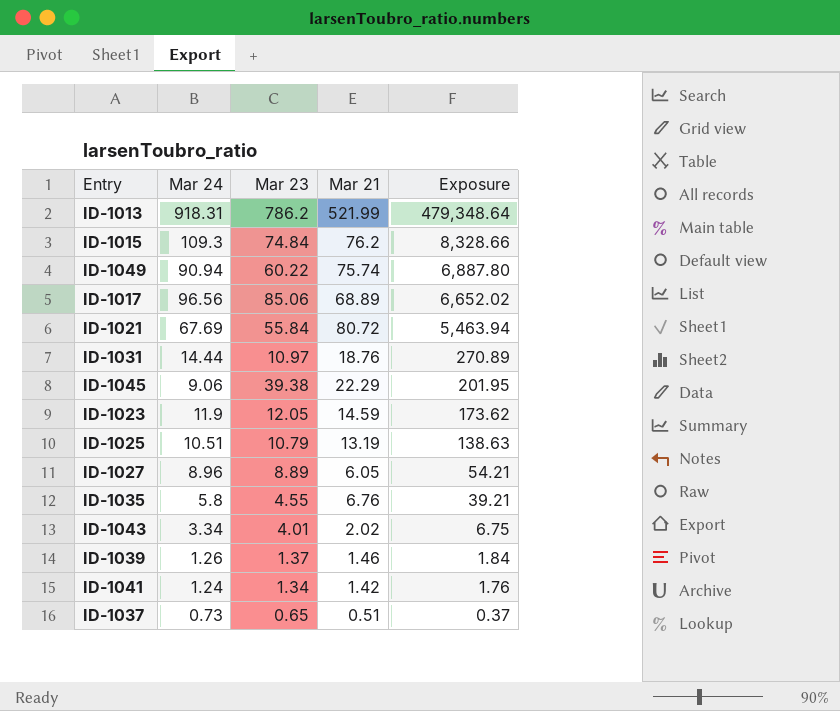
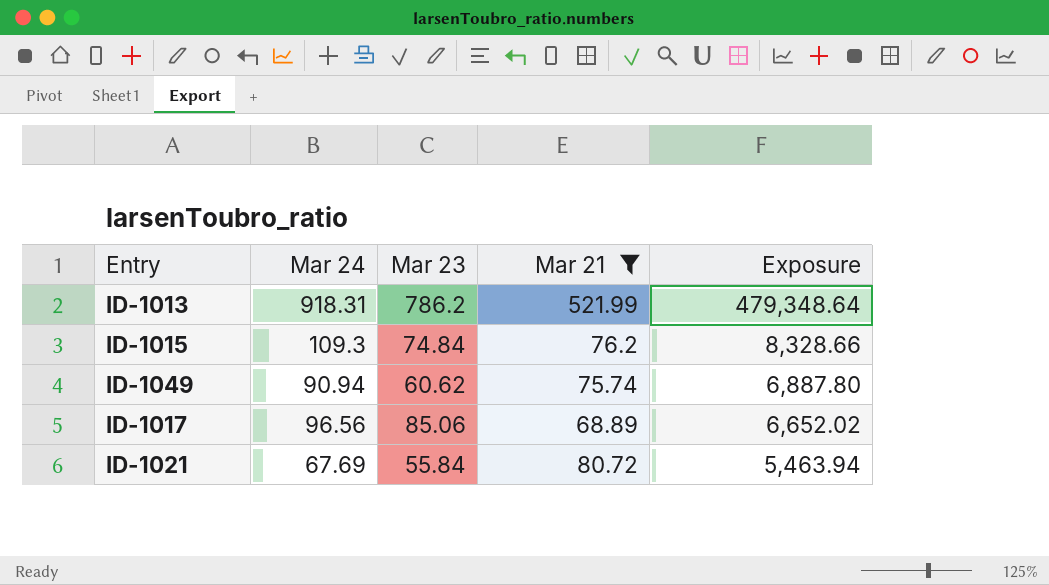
filter: none -> Mar 21 >= 68.89
ID-1049 | Mar 23: 60.22 -> 60.62

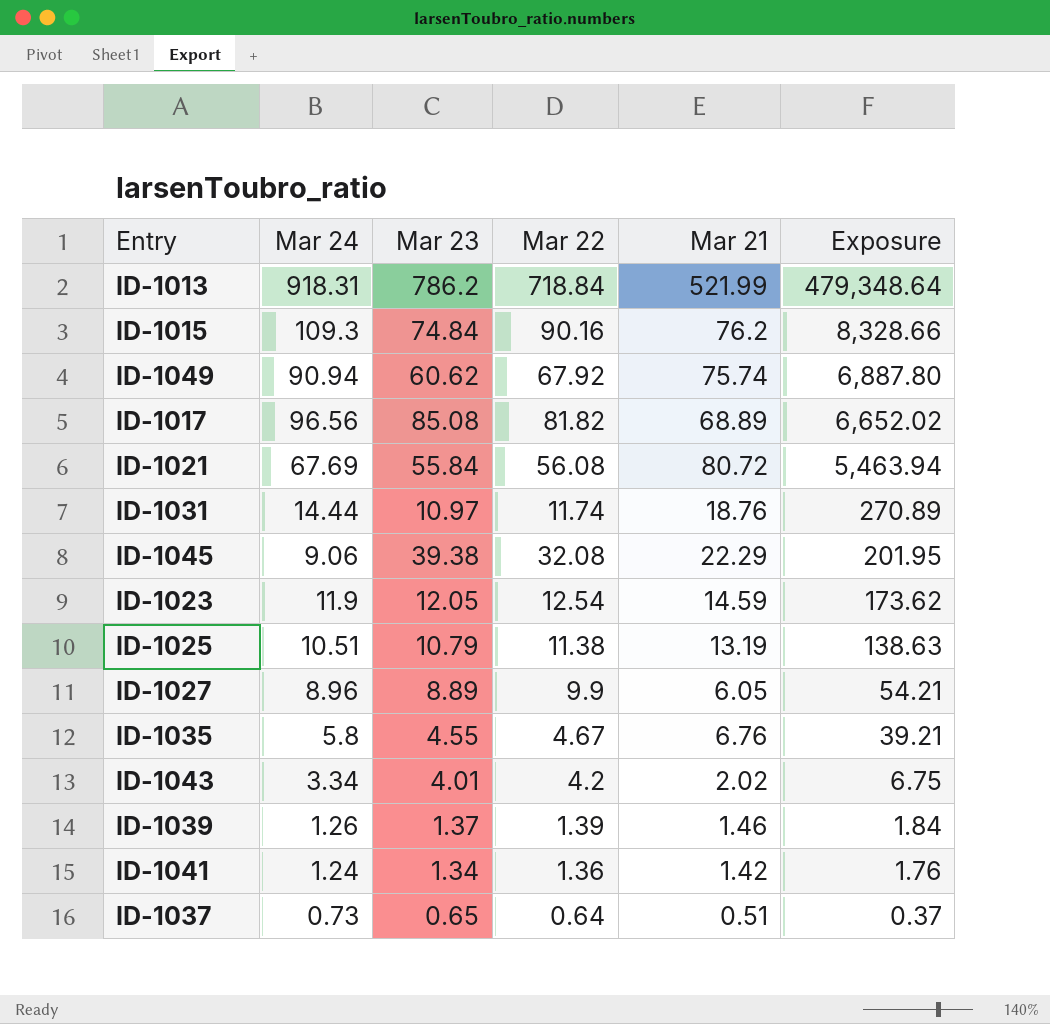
filter: Mar 21 >= 68.89 -> none
column Mar 22 | position: none -> 4
ID-1017 | Mar 23: 85.06 -> 85.08

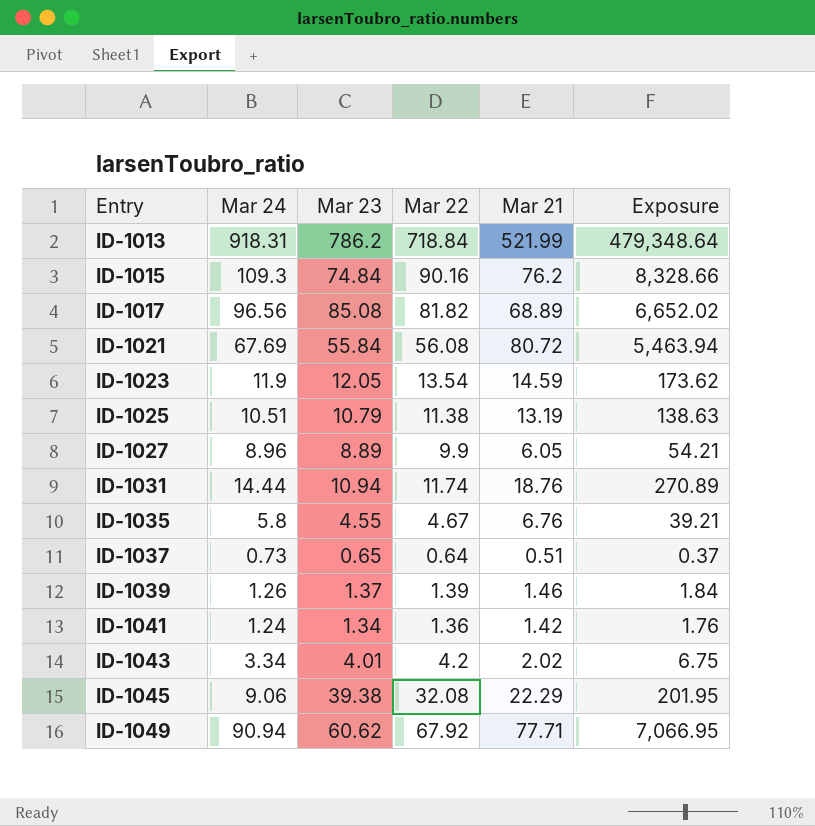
row order: Exposure descending -> Entry ascending
ID-1023 | Mar 22: 12.54 -> 13.54
ID-1031 | Mar 23: 10.97 -> 10.94
ID-1049 | Mar 21: 75.74 -> 77.71
ID-1049 | Exposure: 6,887.80 -> 7,066.95

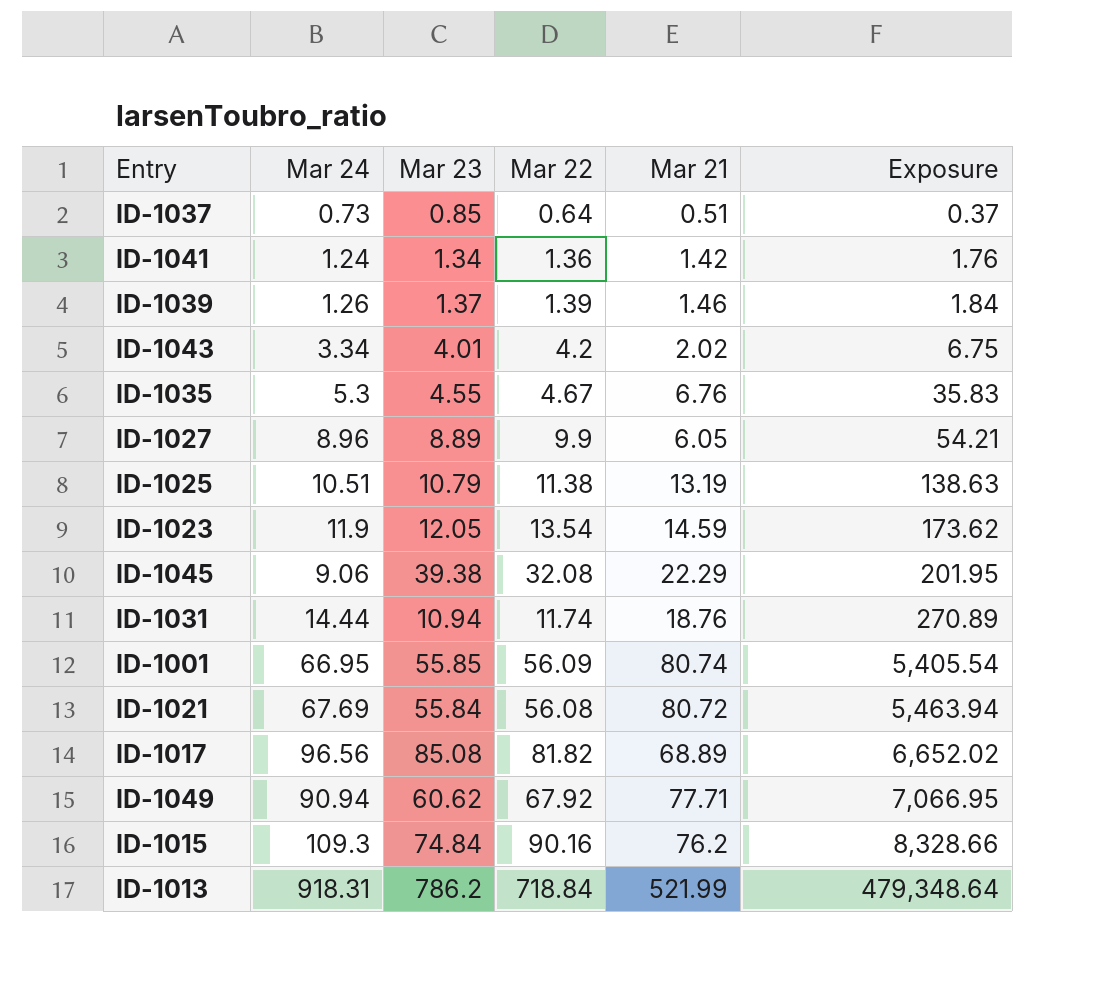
row order: Entry ascending -> Exposure ascending
ID-1037 | Mar 23: 0.65 -> 0.85
ID-1035 | Mar 24: 5.8 -> 5.3
ID-1035 | Exposure: 39.21 -> 35.83
row ID-1001: none -> 66.95 | 55.85 | 56.09 | 80.74 | 5,405.54

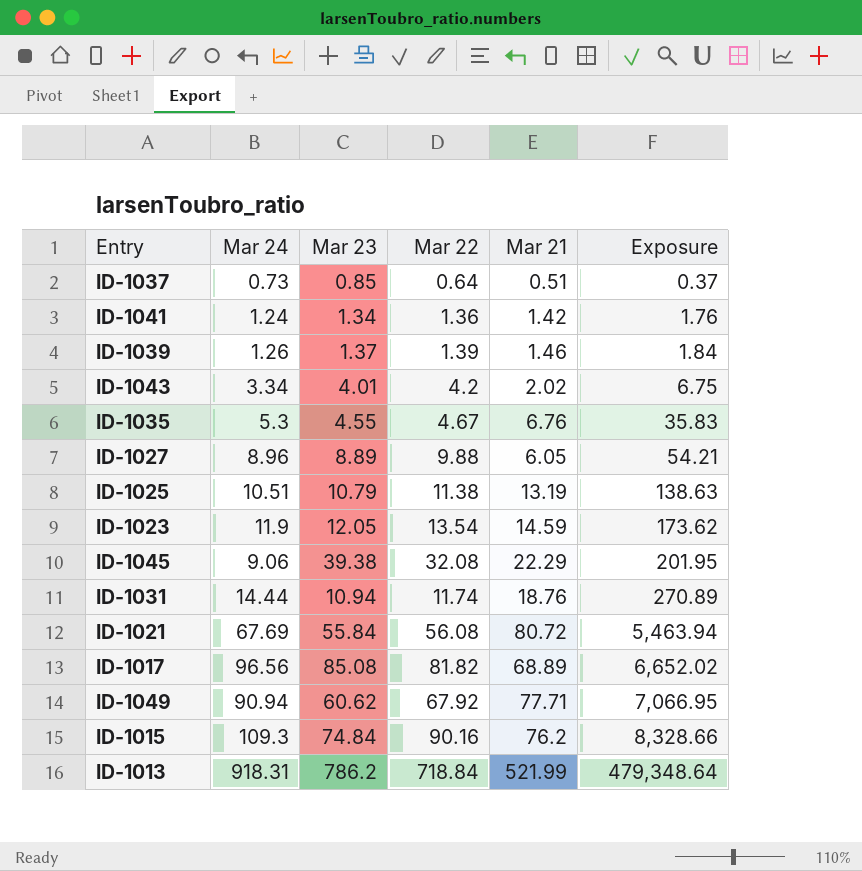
row ID-1001: 66.95 | 55.85 | 56.09 | 80.74 | 5,405.54 -> none
ID-1027 | Mar 22: 9.9 -> 9.88

